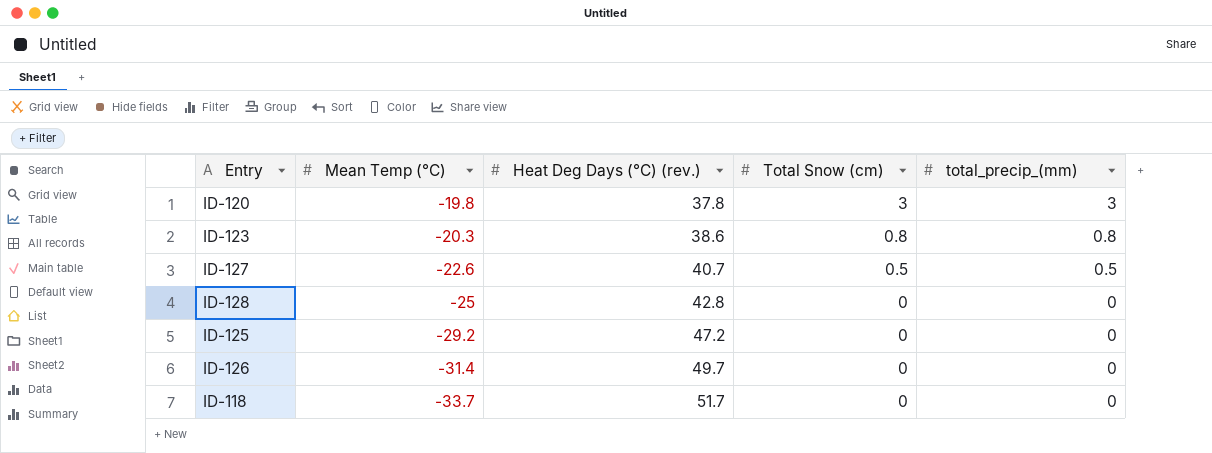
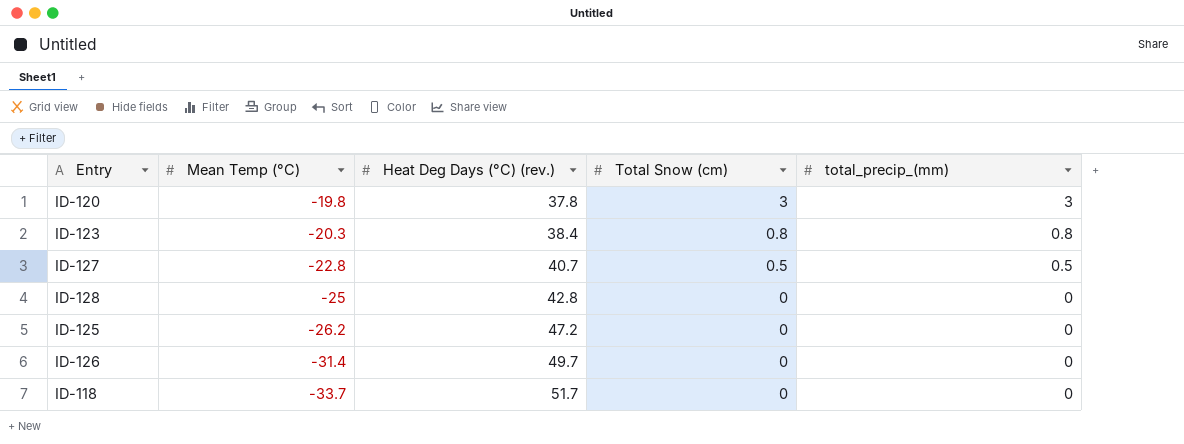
ID-123 | Heat Deg Days (°C) (rev.): 38.6 -> 38.4
ID-127 | Mean Temp (°C): -22.6 -> -22.8
ID-125 | Mean Temp (°C): -29.2 -> -26.2

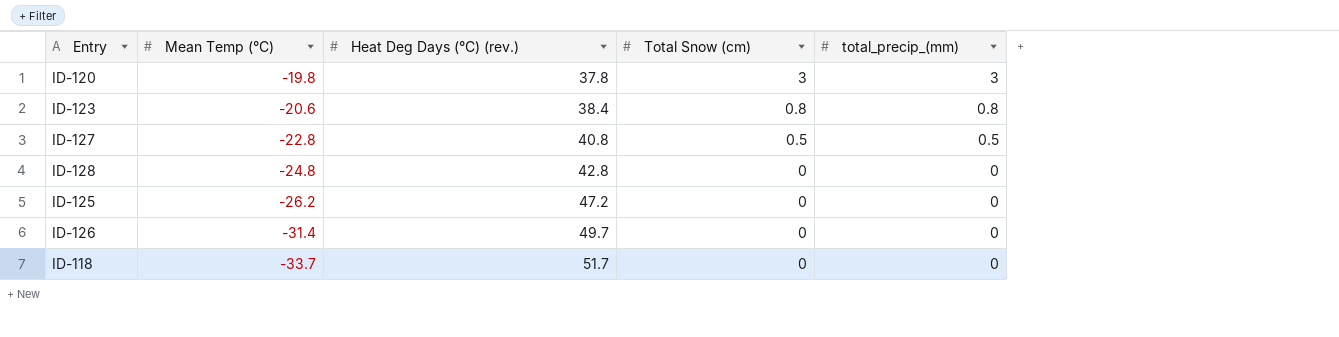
ID-123 | Mean Temp (°C): -20.3 -> -20.6
ID-127 | Heat Deg Days (°C) (rev.): 40.7 -> 40.8
ID-128 | Mean Temp (°C): -25 -> -24.8

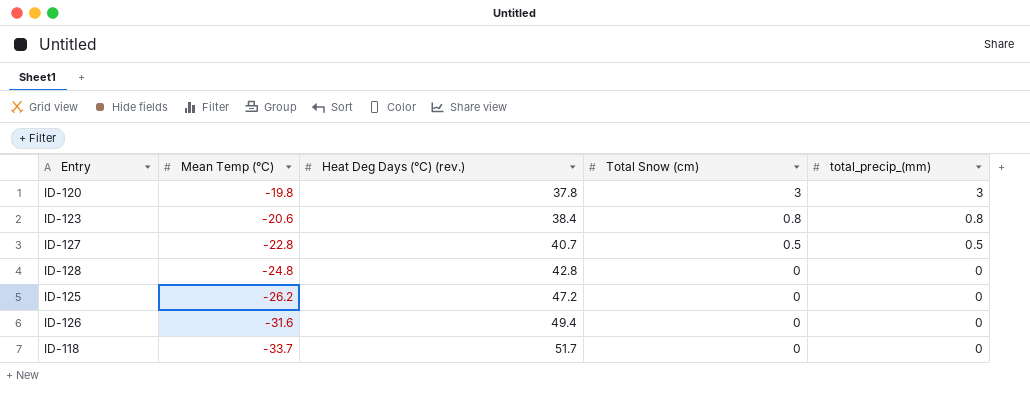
ID-127 | Heat Deg Days (°C) (rev.): 40.8 -> 40.7
ID-126 | Mean Temp (°C): -31.4 -> -31.6
ID-126 | Heat Deg Days (°C) (rev.): 49.7 -> 49.4

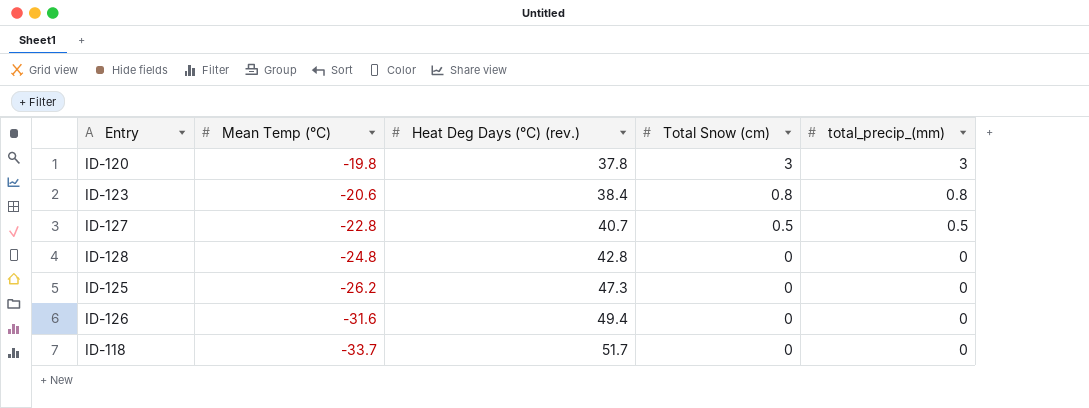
ID-125 | Heat Deg Days (°C) (rev.): 47.2 -> 47.3

